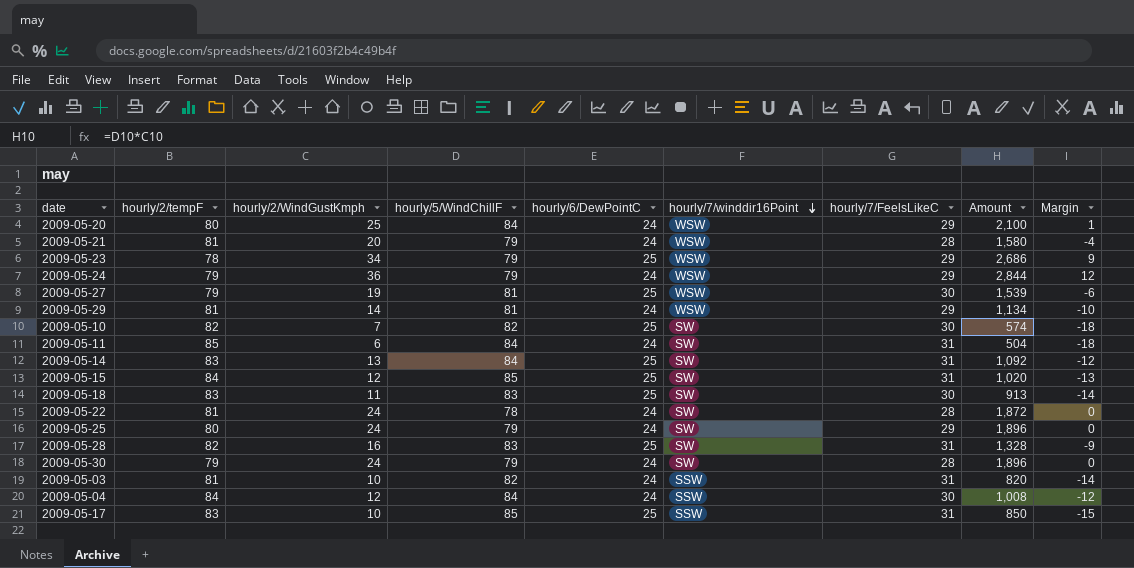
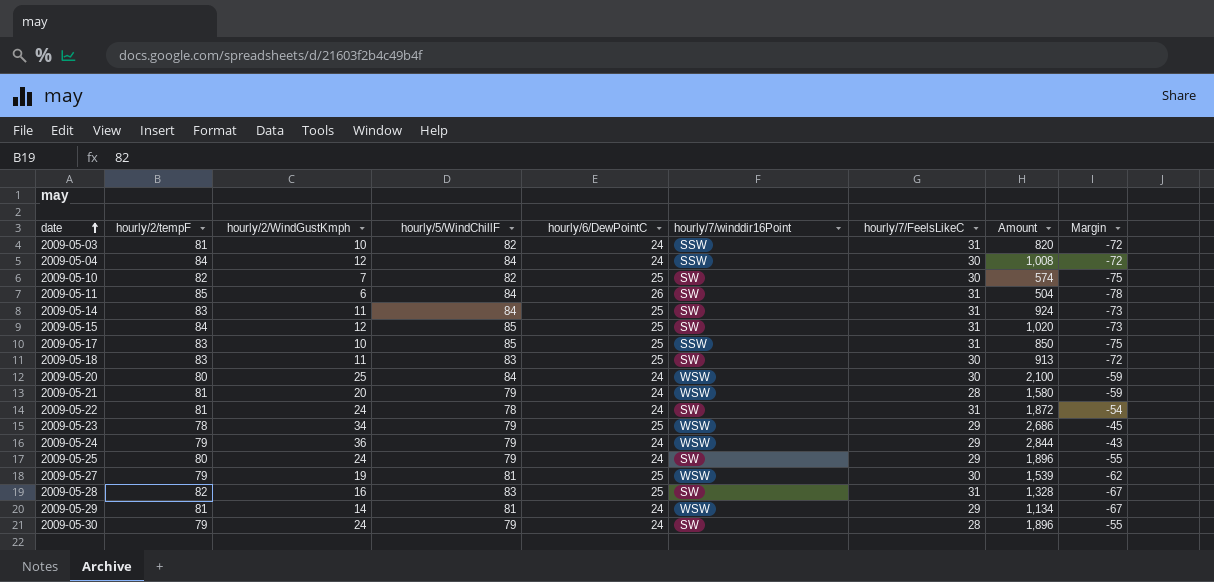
row order: hourly/7/winddir16Point descending -> date ascending
column Margin | formula: [hourly/2/WindGustKmph] - [hourly/6/DewPointC] -> [hourly/2/WindGustKmph] - [hourly/5/WindChillF]
2009-05-11 | hourly/6/DewPointC: 24 -> 26
2009-05-14 | hourly/2/WindGustKmph: 13 -> 11
2009-05-14 | Amount: 1,092 -> 924
2009-05-20 | hourly/7/FeelsLikeC: 29 -> 30
2009-05-22 | hourly/7/FeelsLikeC: 28 -> 31

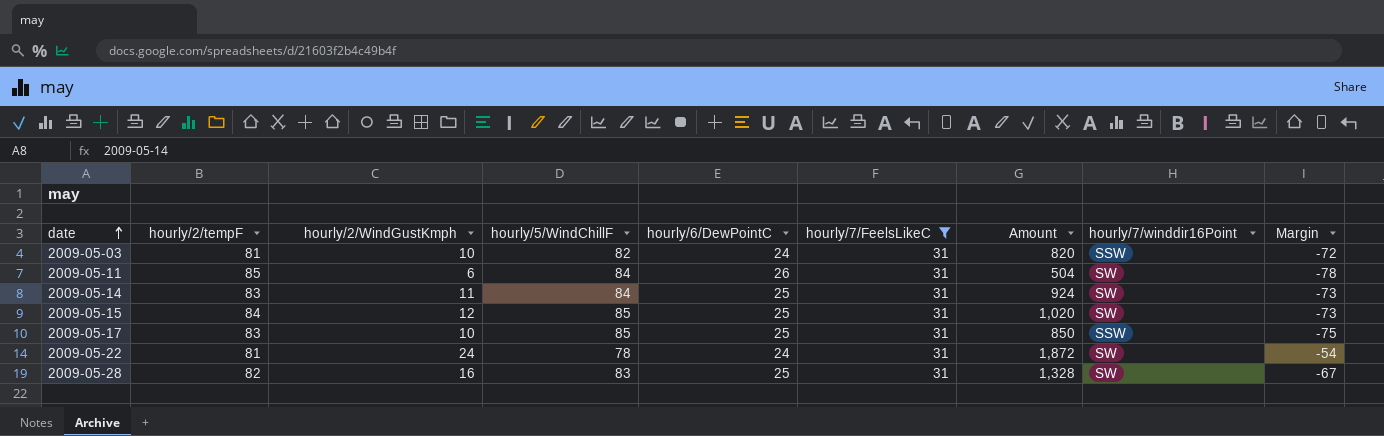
filter: none -> hourly/7/FeelsLikeC = 31
column hourly/7/winddir16Point | position: 6 -> 8

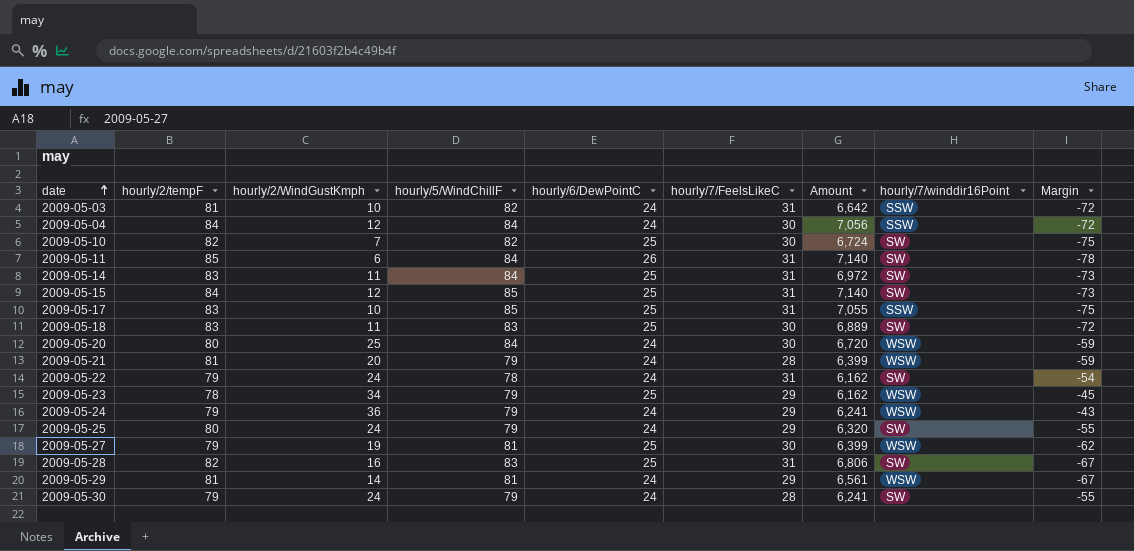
filter: hourly/7/FeelsLikeC = 31 -> none
column Amount | formula: [hourly/2/WindGustKmph] * [hourly/5/WindChillF] -> [hourly/2/tempF] * [hourly/5/WindChillF]
2009-05-22 | hourly/2/tempF: 81 -> 79

